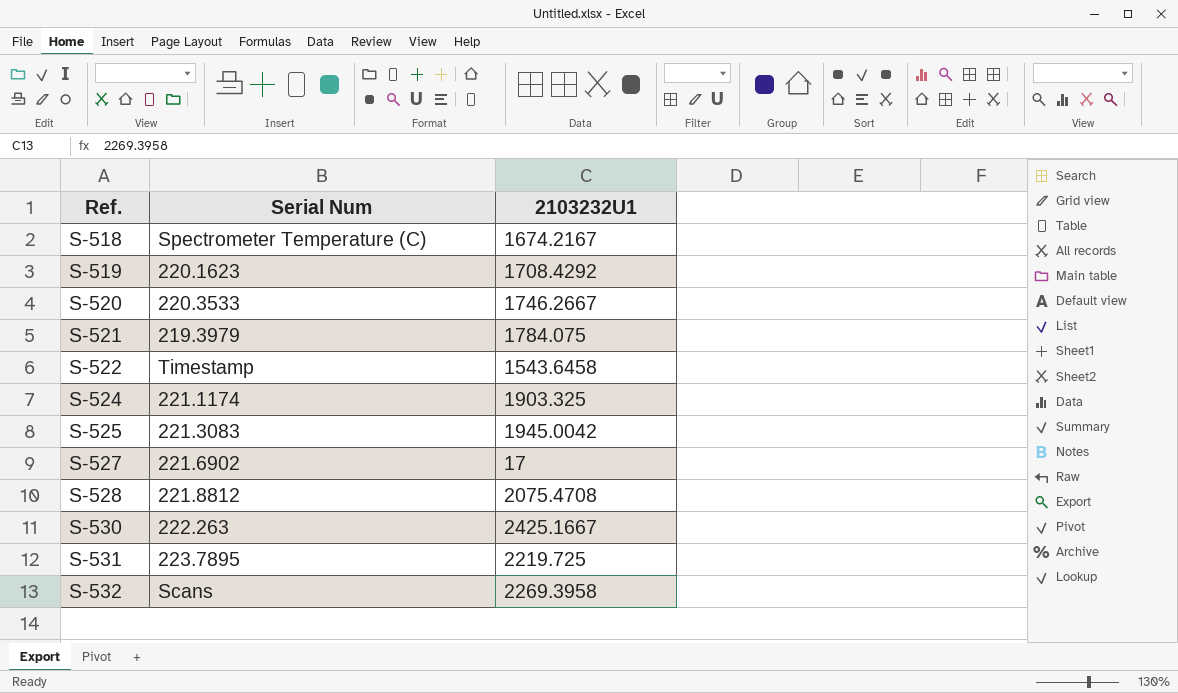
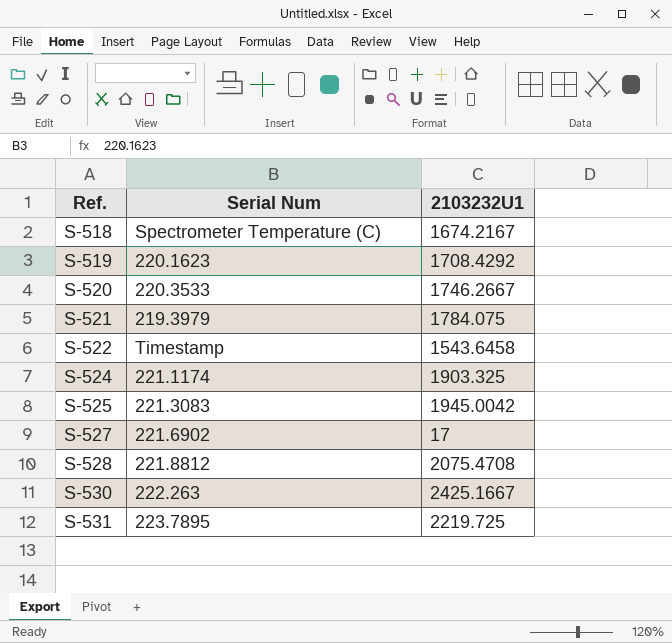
row S-532: Scans | 2269.3958 -> none

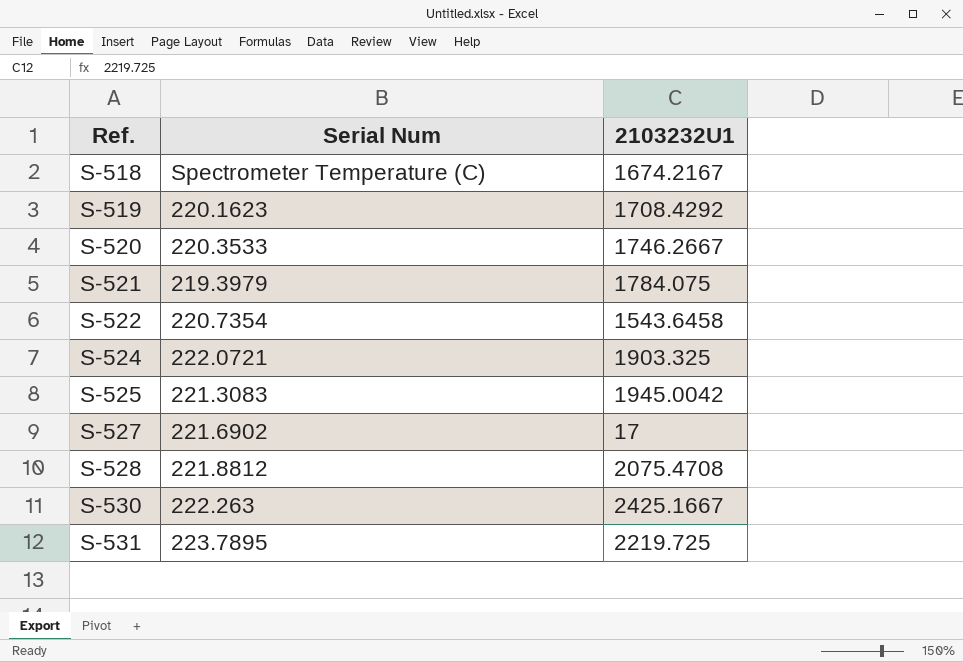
S-522 | Serial Num: Timestamp -> 220.7354
S-524 | Serial Num: 221.1174 -> 222.0721

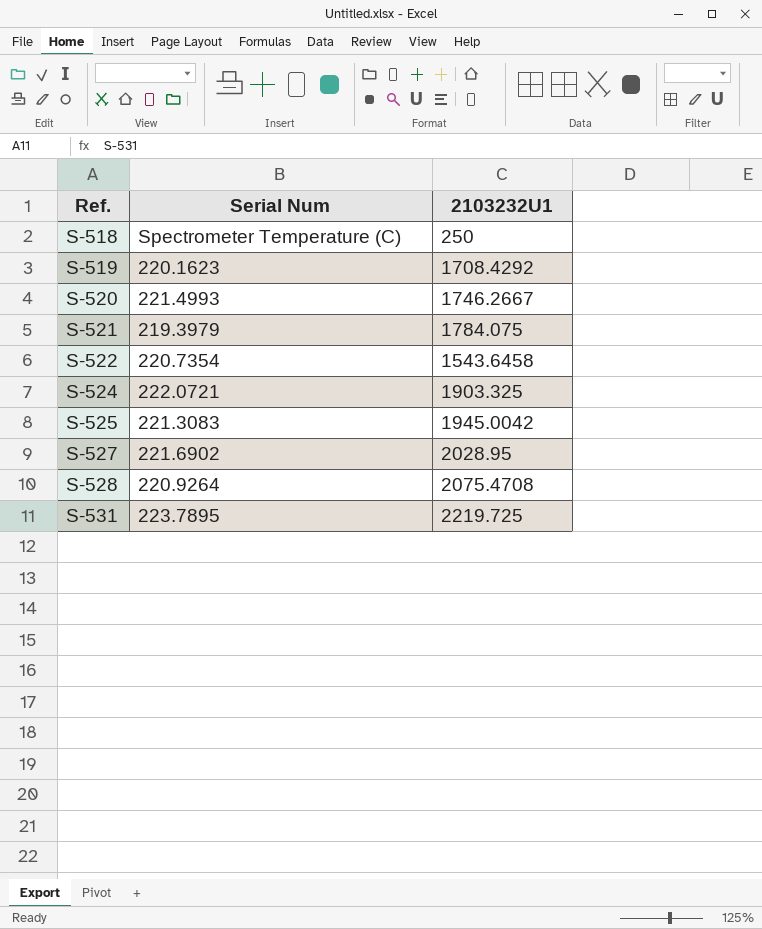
row S-530: 222.263 | 2425.1667 -> none
S-518 | 2103232U1: 1674.2167 -> 250
S-520 | Serial Num: 220.3533 -> 221.4993
S-527 | 2103232U1: 17 -> 2028.95
S-528 | Serial Num: 221.8812 -> 220.9264

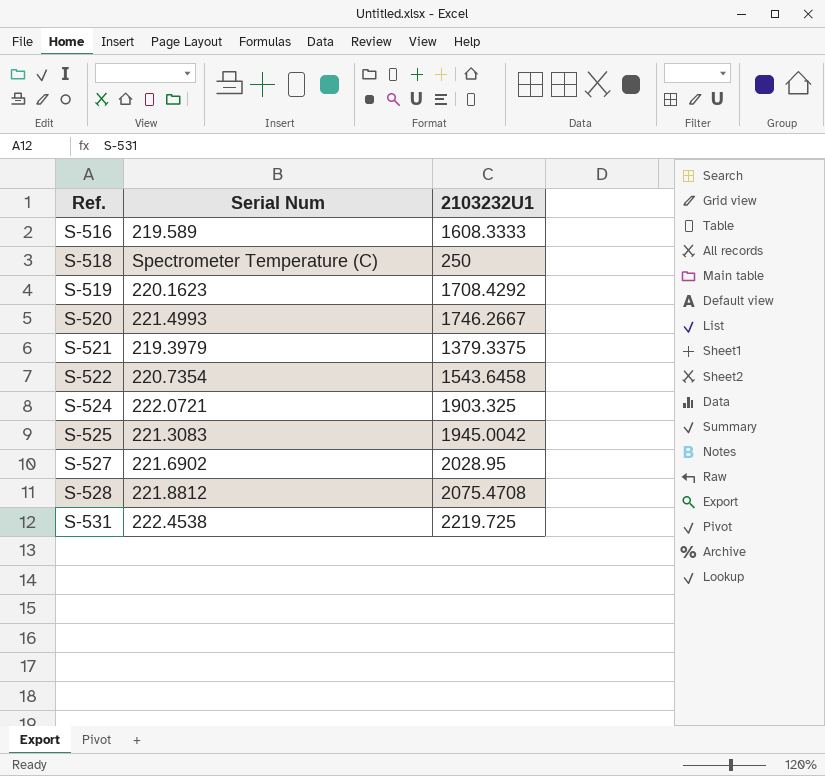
row S-516: none -> 219.589 | 1608.3333
S-521 | 2103232U1: 1784.075 -> 1379.3375
S-528 | Serial Num: 220.9264 -> 221.8812
S-531 | Serial Num: 223.7895 -> 222.4538

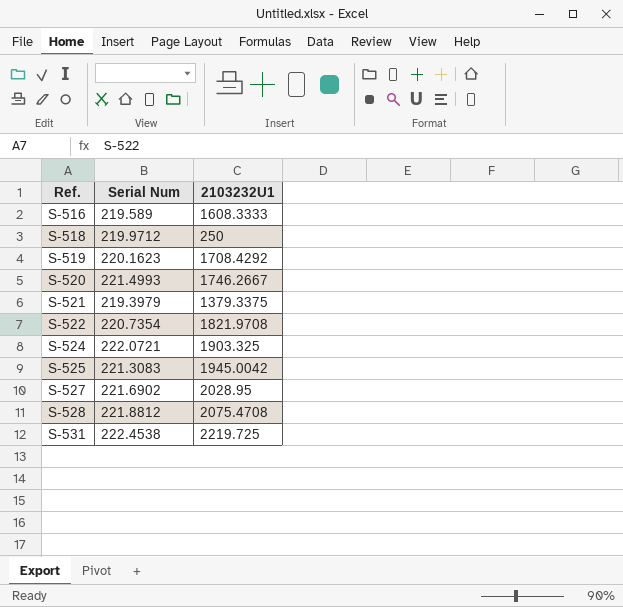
S-518 | Serial Num: Spectrometer Temperature (C) -> 219.9712
S-522 | 2103232U1: 1543.6458 -> 1821.9708

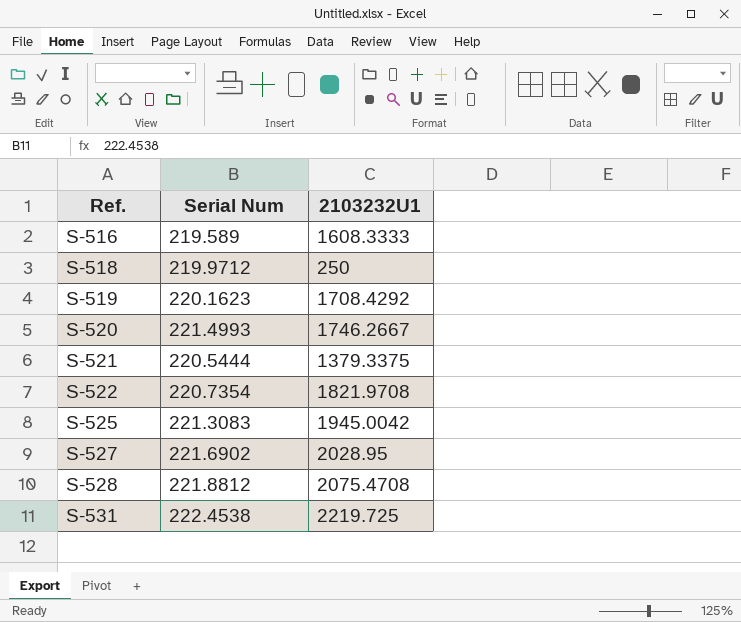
row S-524: 222.0721 | 1903.325 -> none
S-521 | Serial Num: 219.3979 -> 220.5444

